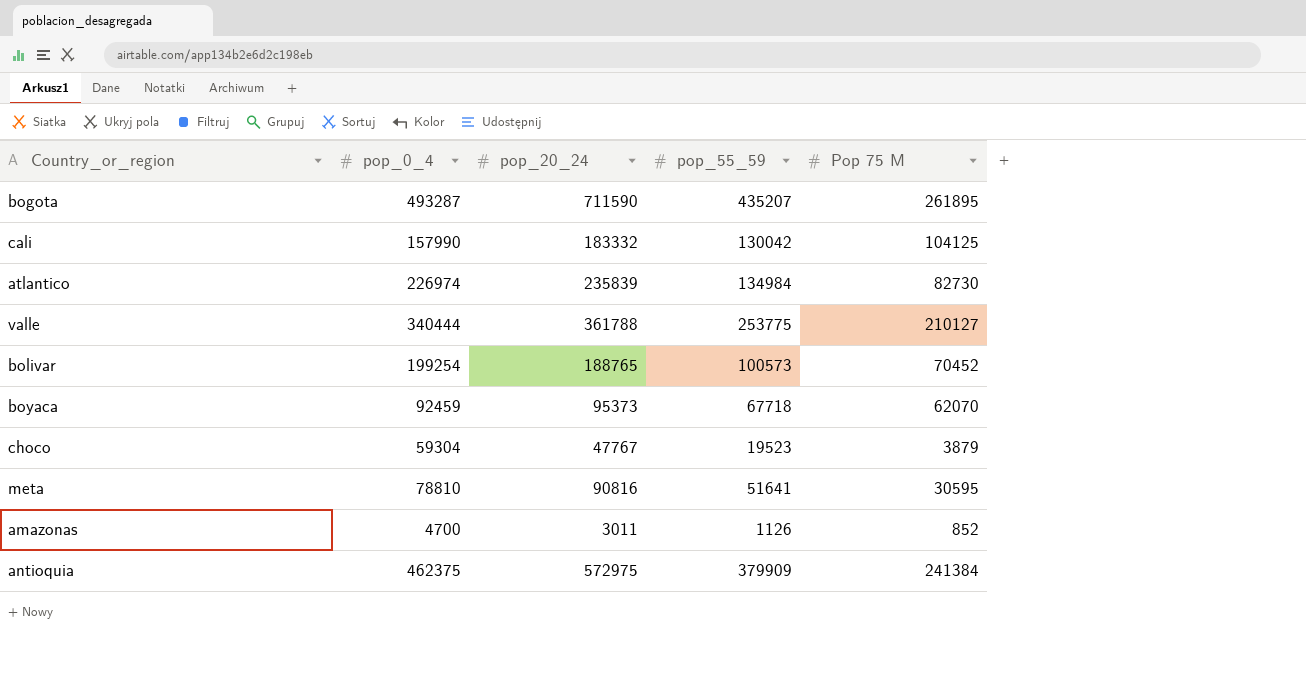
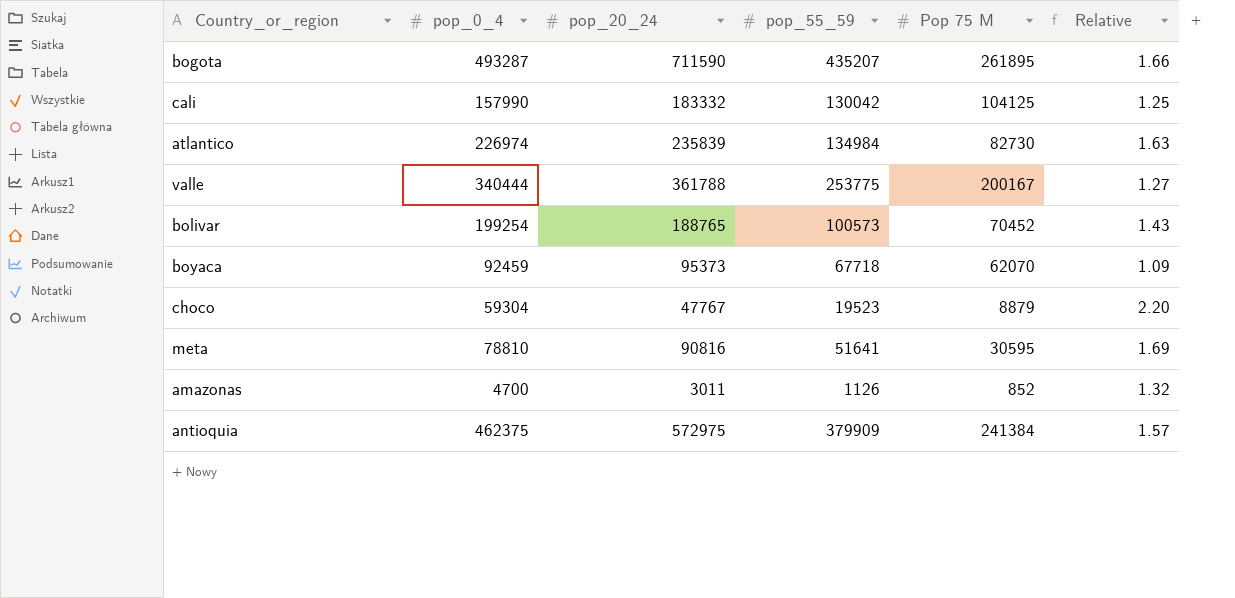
column Relative | formula: none -> [pop_55_59] / [Pop 75 M]
valle | Pop 75 M: 210127 -> 200167
choco | Pop 75 M: 3879 -> 8879

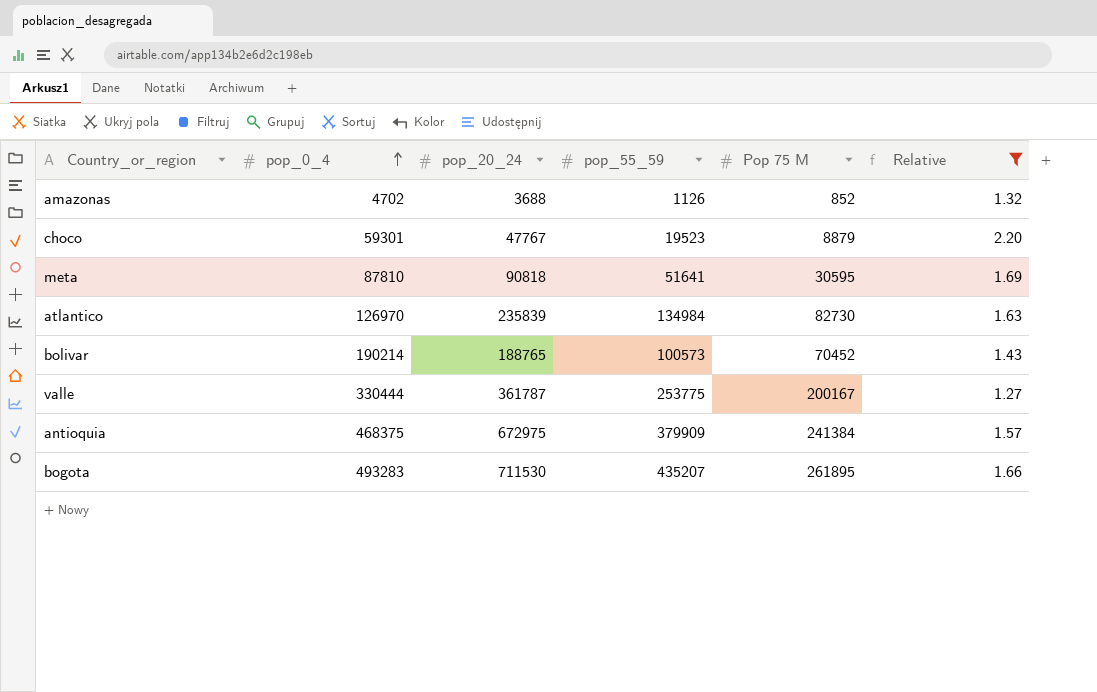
filter: none -> Relative >= 1.27
row order: none -> pop_0_4 ascending
amazonas | pop_0_4: 4700 -> 4702
amazonas | pop_20_24: 3011 -> 3688
choco | pop_0_4: 59304 -> 59301
meta | pop_0_4: 78810 -> 87810
meta | pop_20_24: 90816 -> 90818
atlantico | pop_0_4: 226974 -> 126970
bolivar | pop_0_4: 199254 -> 190214
valle | pop_0_4: 340444 -> 330444
valle | pop_20_24: 361788 -> 361787
antioquia | pop_0_4: 462375 -> 468375
antioquia | pop_20_24: 572975 -> 672975
bogota | pop_0_4: 493287 -> 493283
bogota | pop_20_24: 711590 -> 711530

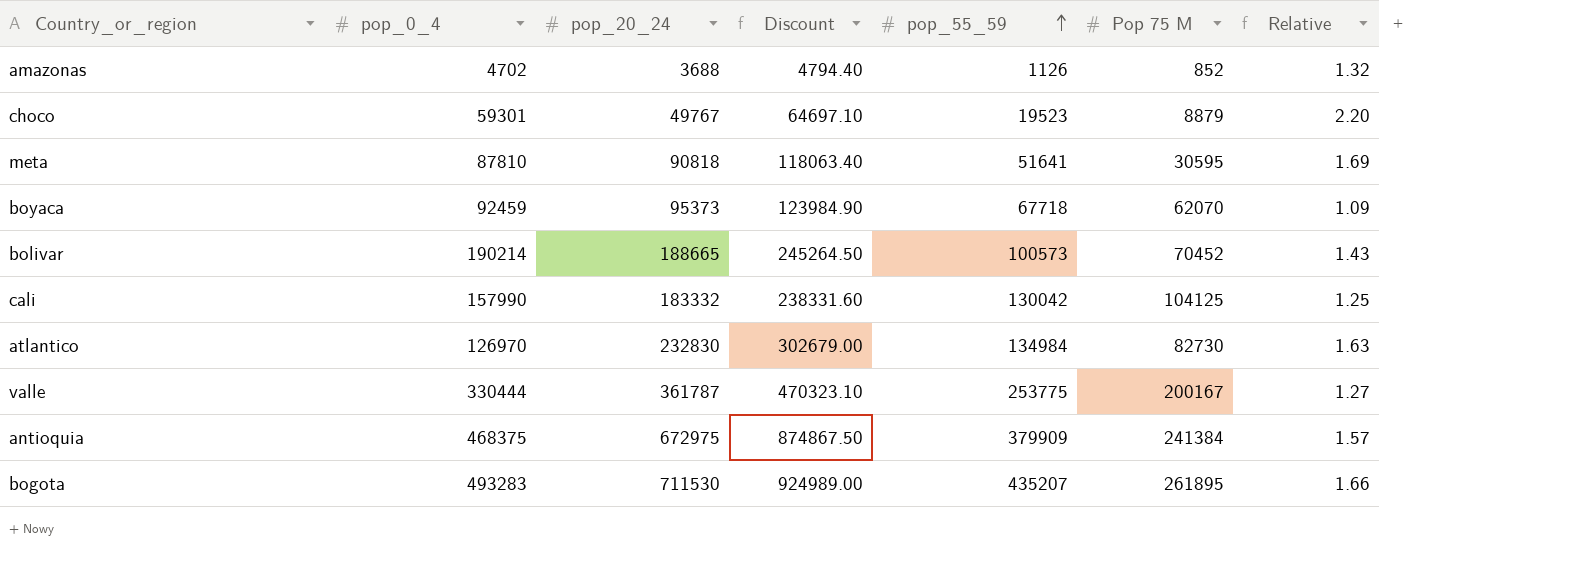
filter: Relative >= 1.27 -> none
row order: pop_0_4 ascending -> pop_55_59 ascending
column Discount | formula: none -> [pop_20_24] * 1.3
choco | pop_20_24: 47767 -> 49767
bolivar | pop_20_24: 188765 -> 188665
atlantico | pop_20_24: 235839 -> 232830

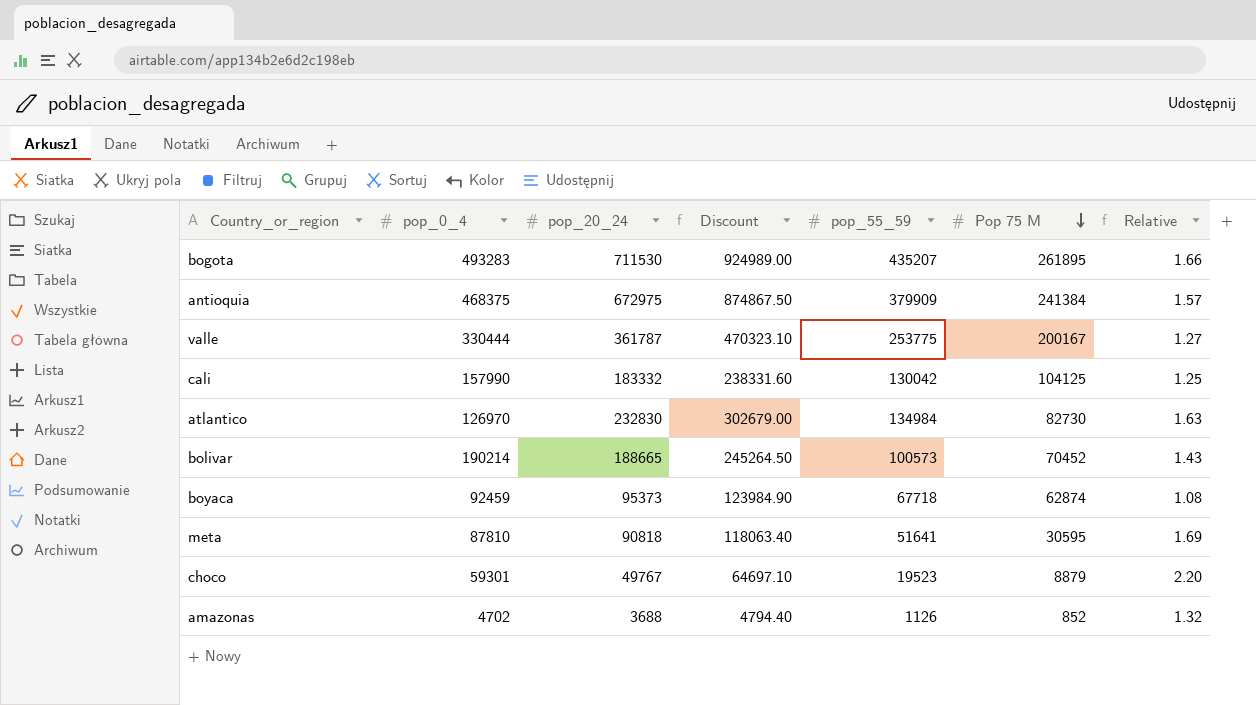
row order: pop_55_59 ascending -> Pop 75 M descending
boyaca | Pop 75 M: 62070 -> 62874
boyaca | Relative: 1.09 -> 1.08

